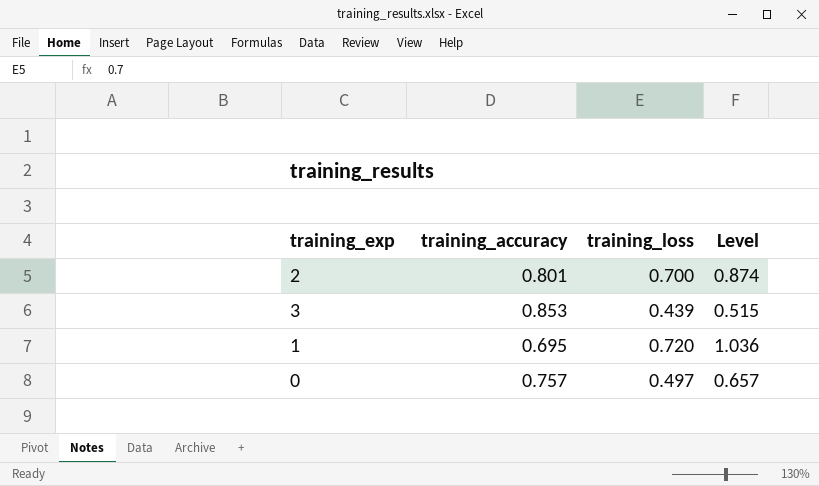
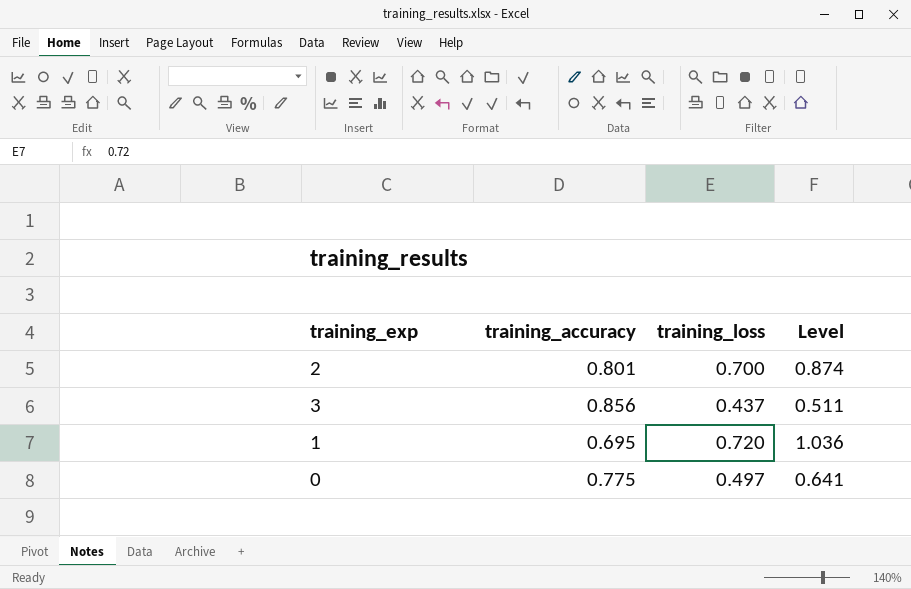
3 | training_accuracy: 0.853 -> 0.856
3 | training_loss: 0.439 -> 0.437
3 | Level: 0.515 -> 0.511
0 | training_accuracy: 0.757 -> 0.775
0 | Level: 0.657 -> 0.641

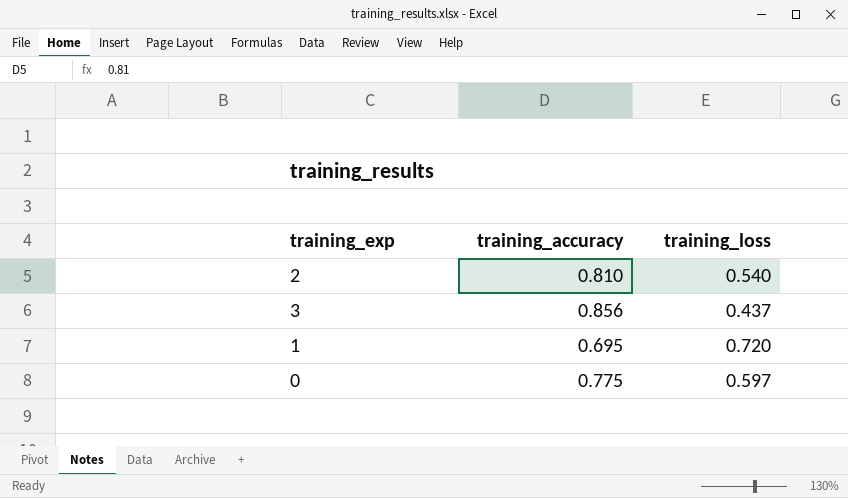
column Level | formula: [training_loss] / [training_accuracy] -> none
2 | training_accuracy: 0.801 -> 0.810
2 | training_loss: 0.700 -> 0.540
0 | training_loss: 0.497 -> 0.597

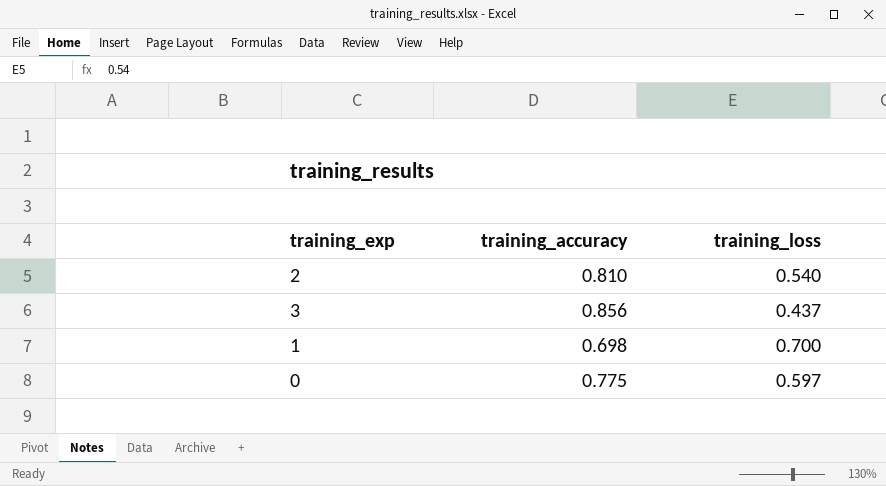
1 | training_accuracy: 0.695 -> 0.698
1 | training_loss: 0.720 -> 0.700

